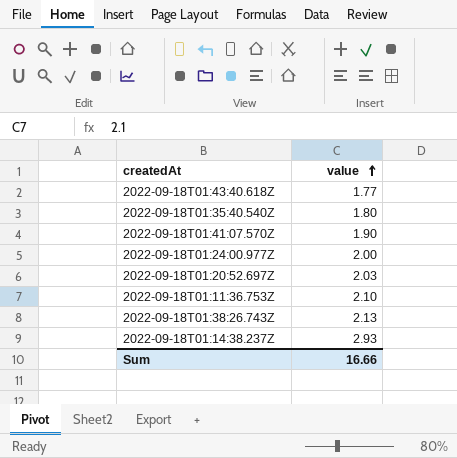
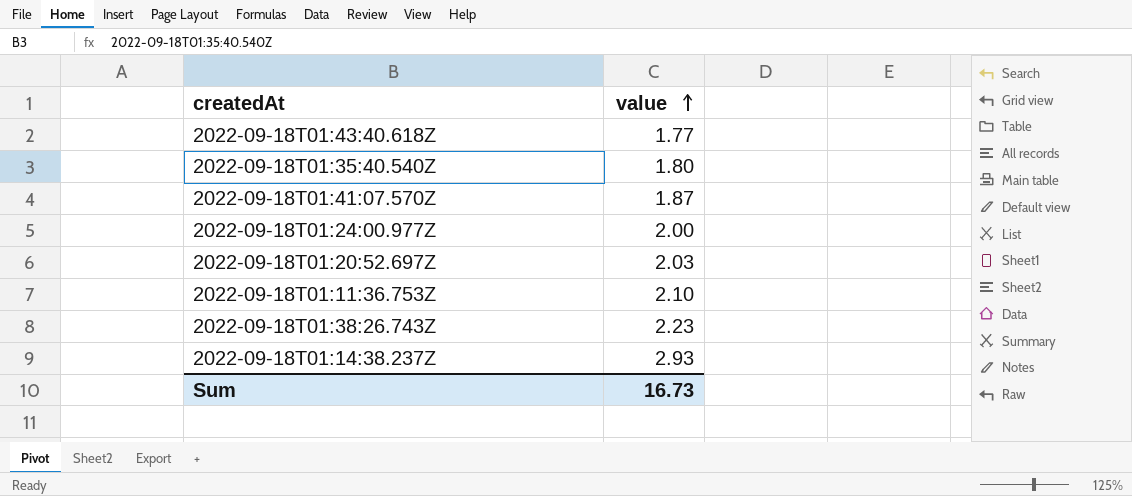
2022-09-18T01:41:07.570Z | value: 1.90 -> 1.87
2022-09-18T01:38:26.743Z | value: 2.13 -> 2.23
Sum | value: 16.66 -> 16.73

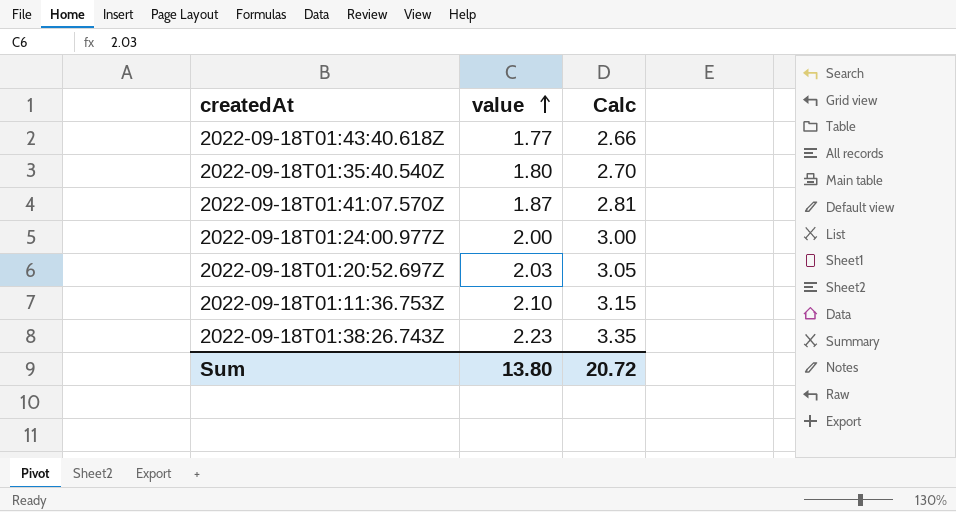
column Calc | formula: none -> [value] * 1.5
row 2022-09-18T01:14:38.237Z: 2.93 -> none
Sum | value: 16.73 -> 13.80

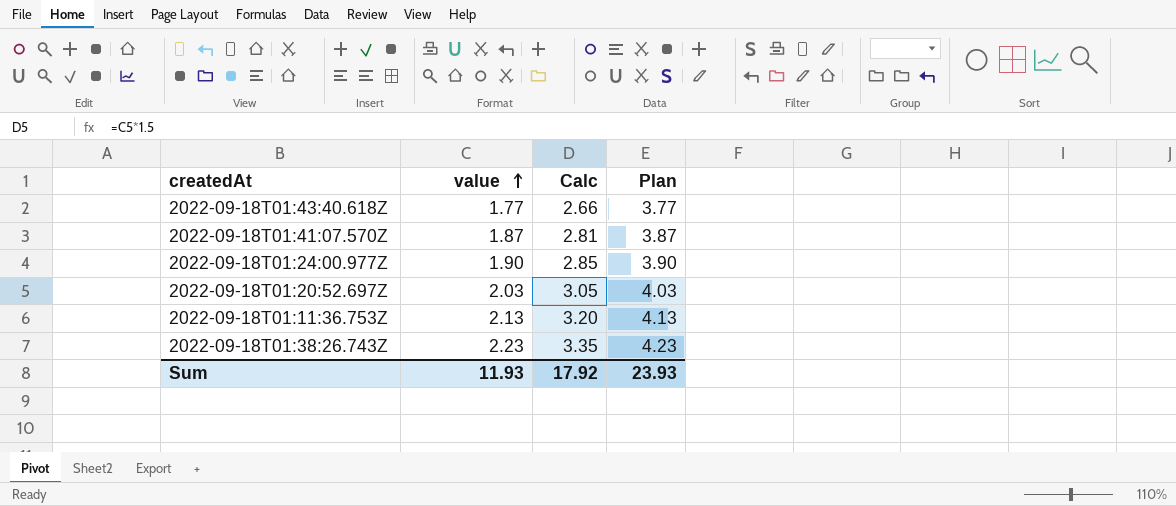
column Plan | formula: none -> [value] + 2
row 2022-09-18T01:35:40.540Z: 1.80 | 2.70 -> none
2022-09-18T01:24:00.977Z | value: 2.00 -> 1.90
2022-09-18T01:24:00.977Z | Calc: 3.00 -> 2.85
2022-09-18T01:11:36.753Z | value: 2.10 -> 2.13
2022-09-18T01:11:36.753Z | Calc: 3.15 -> 3.20
Sum | value: 13.80 -> 11.93
Sum | Calc: 20.72 -> 17.92

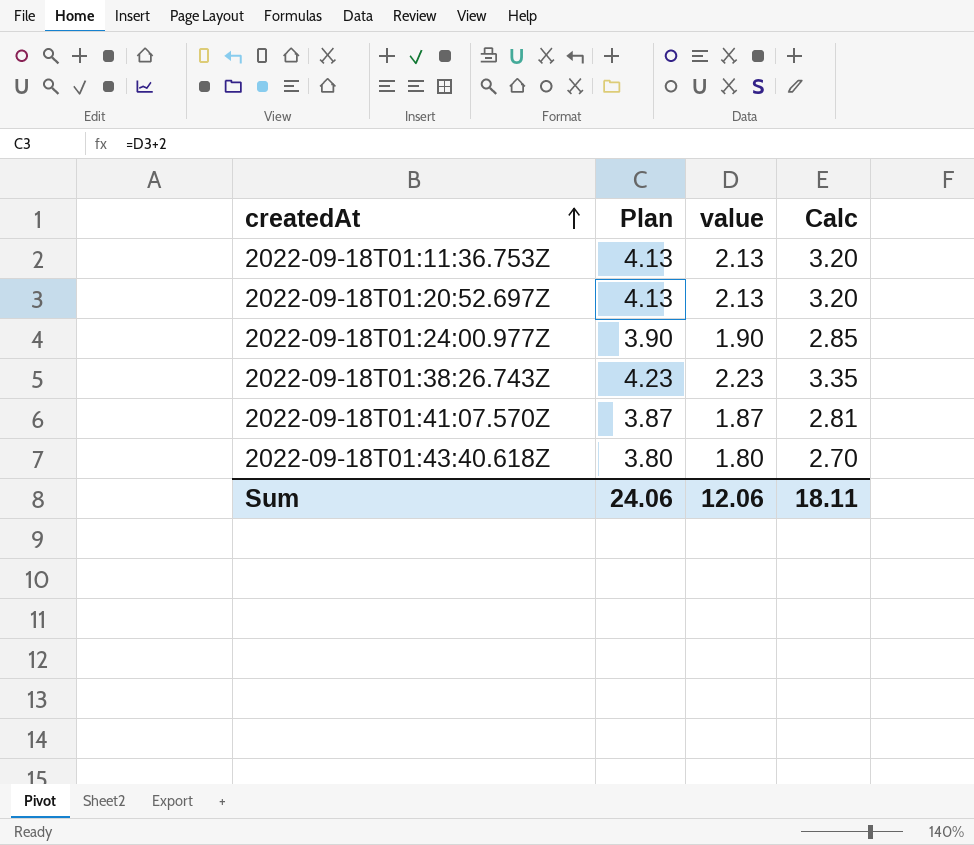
row order: value ascending -> createdAt ascending
column Plan | position: 4 -> 2
2022-09-18T01:20:52.697Z | Plan: 4.03 -> 4.13
2022-09-18T01:20:52.697Z | value: 2.03 -> 2.13
2022-09-18T01:20:52.697Z | Calc: 3.05 -> 3.20
2022-09-18T01:43:40.618Z | Plan: 3.77 -> 3.80
2022-09-18T01:43:40.618Z | value: 1.77 -> 1.80
2022-09-18T01:43:40.618Z | Calc: 2.66 -> 2.70
Sum | Plan: 23.93 -> 24.06
Sum | value: 11.93 -> 12.06
Sum | Calc: 17.92 -> 18.11

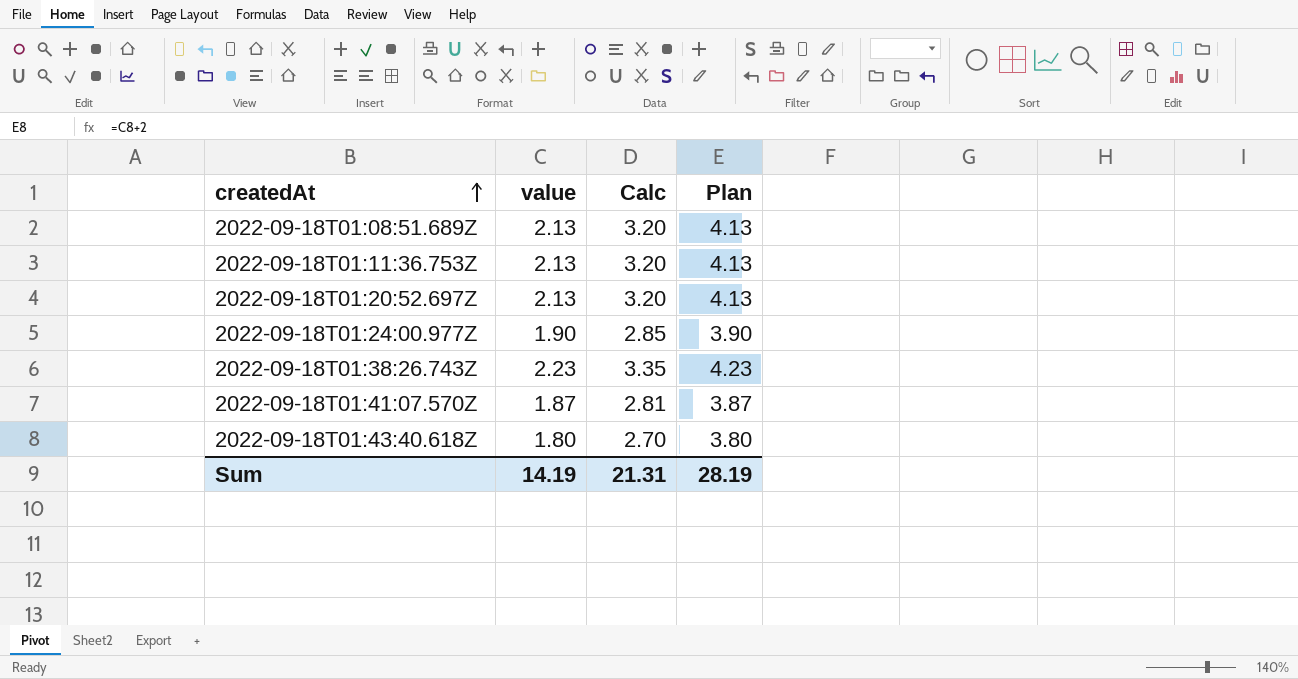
column Plan | position: 2 -> 4
row 2022-09-18T01:08:51.689Z: none -> 2.13 | 3.20 | 4.13
Sum | value: 12.06 -> 14.19
Sum | Calc: 18.11 -> 21.31
Sum | Plan: 24.06 -> 28.19

